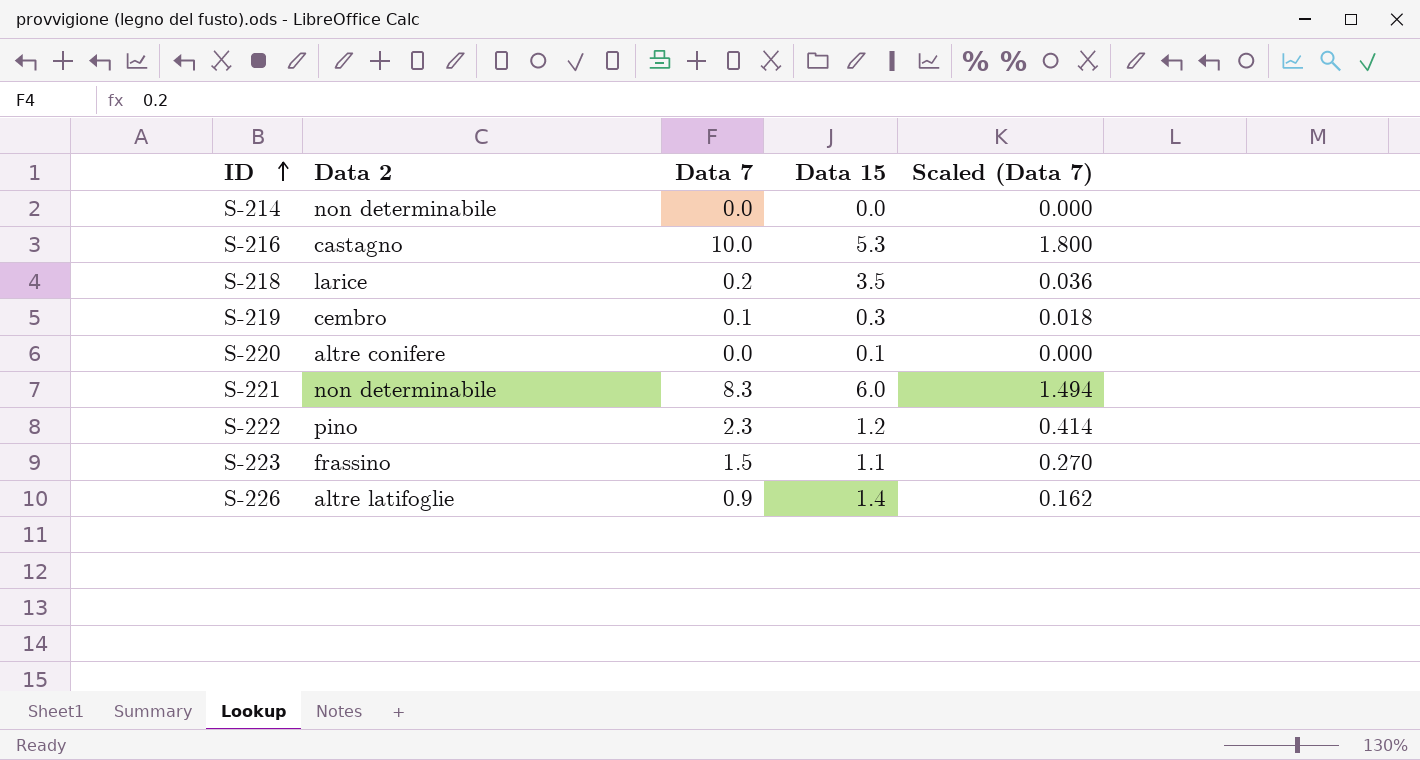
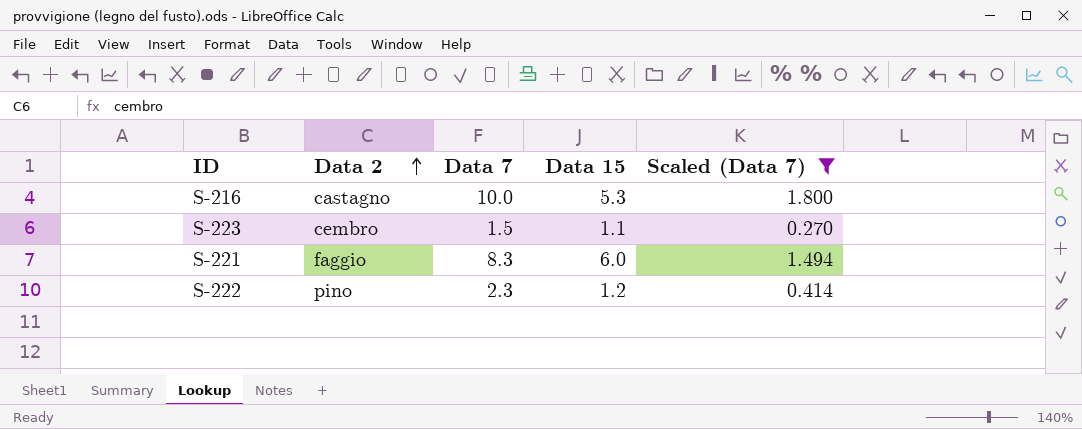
filter: none -> Scaled (Data 7) >= 0.270
row order: ID ascending -> Data 2 ascending
S-223 | Data 2: frassino -> cembro
S-221 | Data 2: non determinabile -> faggio

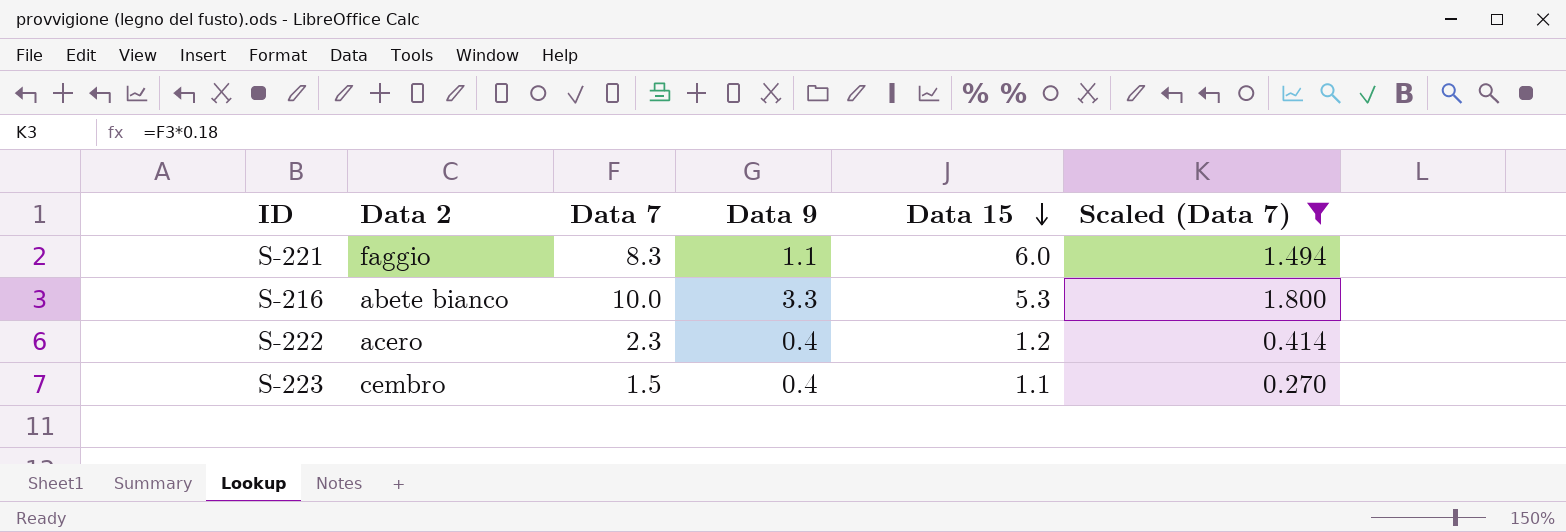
row order: Data 2 ascending -> Data 15 descending
column Data 9 | position: none -> 4
S-216 | Data 2: castagno -> abete bianco
S-222 | Data 2: pino -> acero

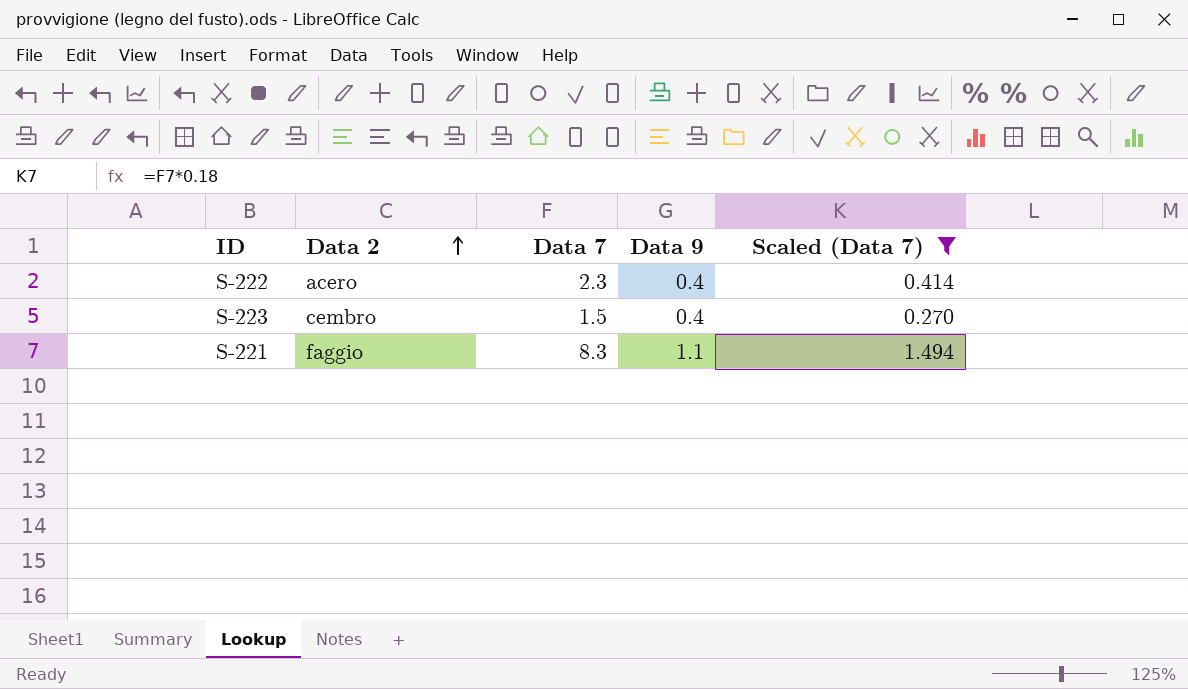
row order: Data 15 descending -> Data 2 ascending
column Data 15 | position: 5 -> none
row S-216: abete bianco | 10.0 | 3.3 | 5.3 | 1.800 -> none

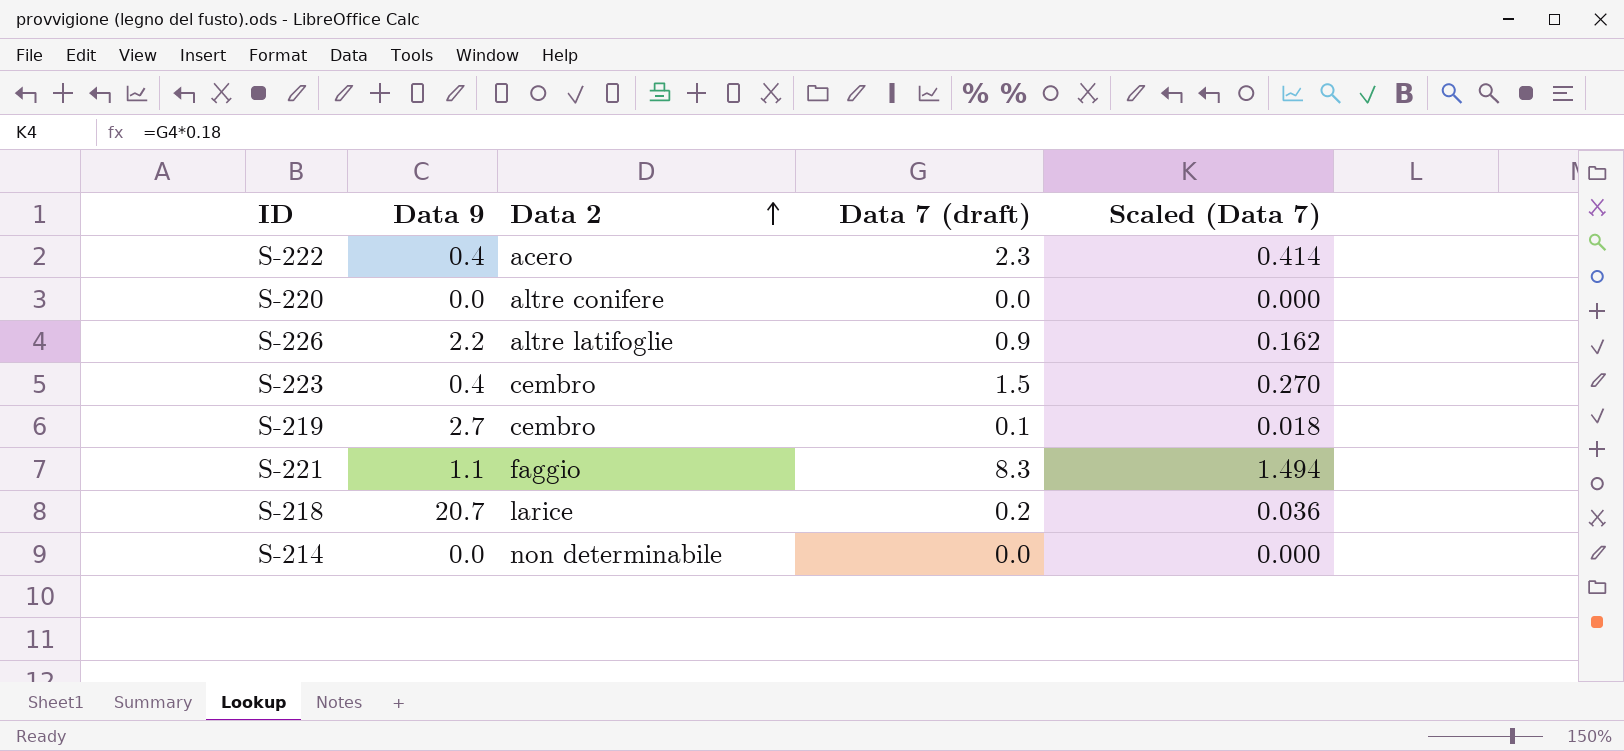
filter: Scaled (Data 7) >= 0.270 -> none
column Data 9 | position: 4 -> 2
column name: Data 7 -> Data 7 (draft)

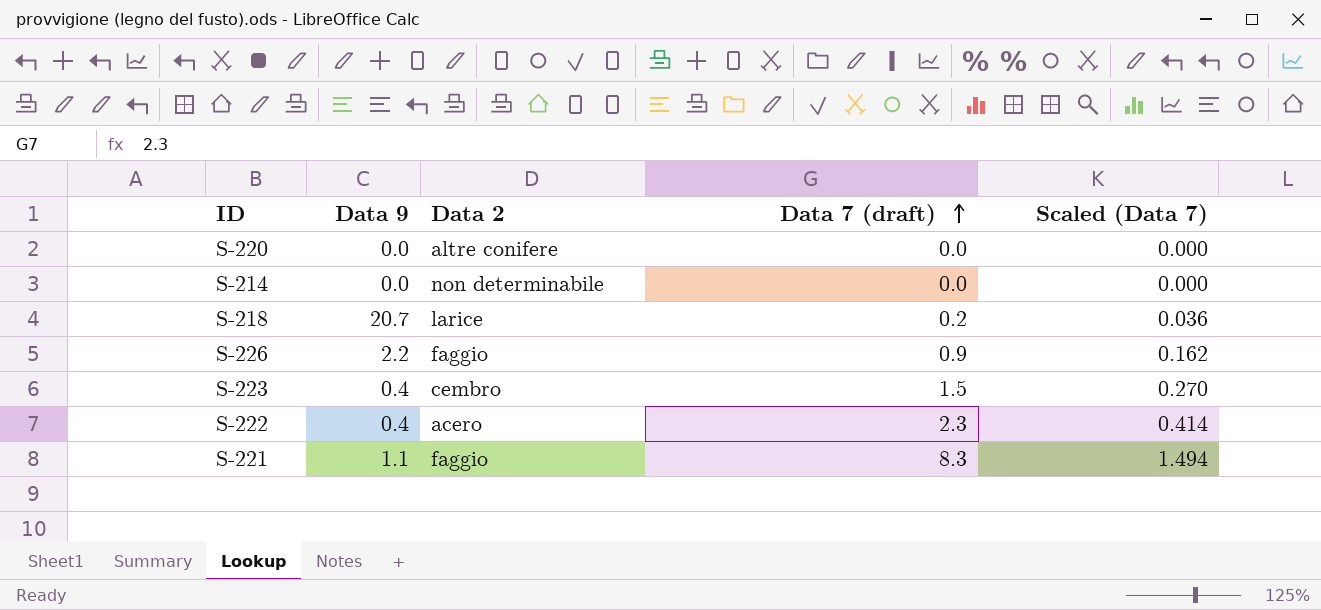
row order: Data 2 ascending -> Data 7 (draft) ascending
row S-219: 2.7 | cembro | 0.1 | 0.018 -> none
S-226 | Data 2: altre latifoglie -> faggio

